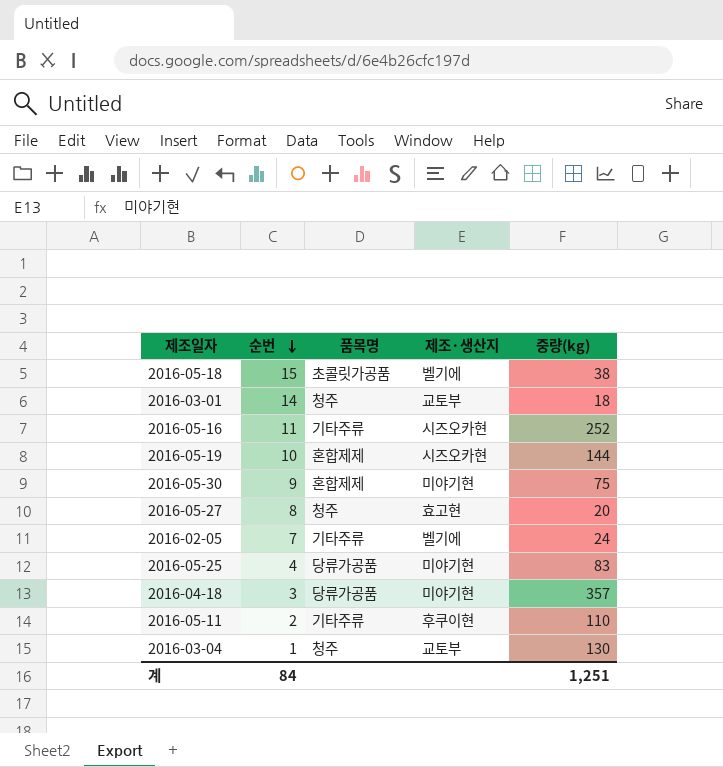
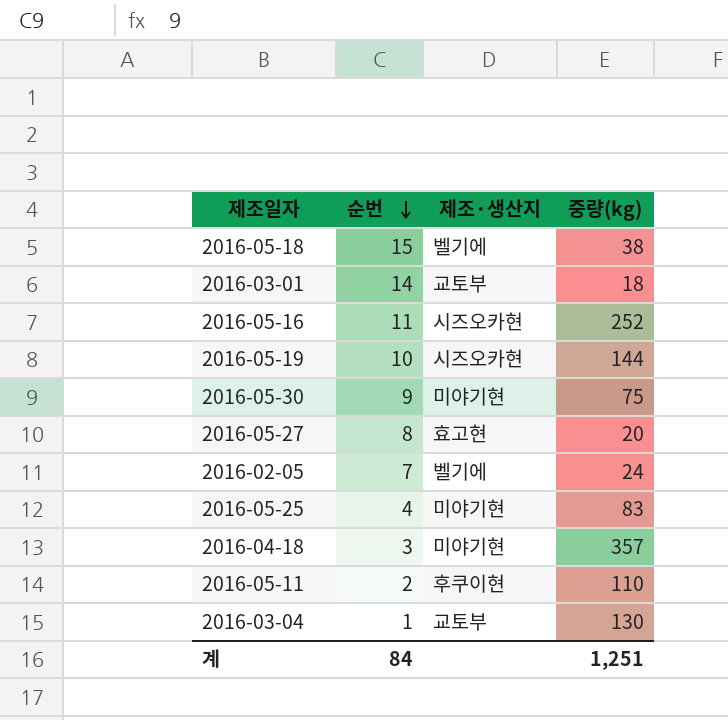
column 품목명 | position: 3 -> none

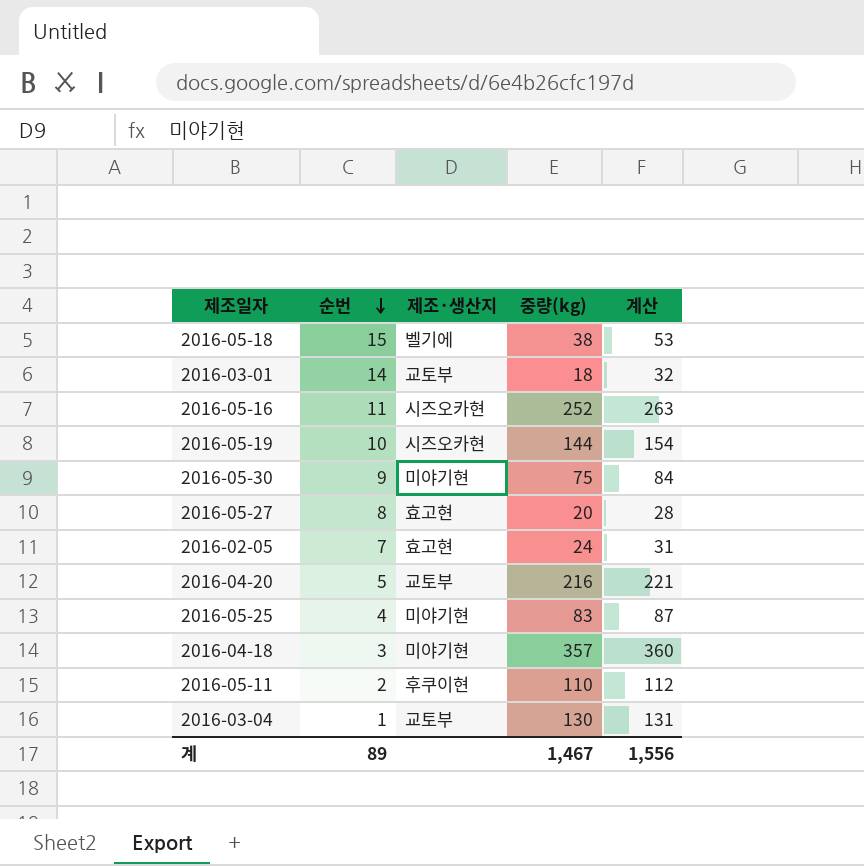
column 계산 | formula: none -> [순번] + [중량(kg)]
2016-02-05 | 제조·생산지: 벨기에 -> 효고현
row 2016-04-20: none -> 5 | 교토부 | 216 | 221
계 | 순번: 84 -> 89
계 | 중량(kg): 1,251 -> 1,467

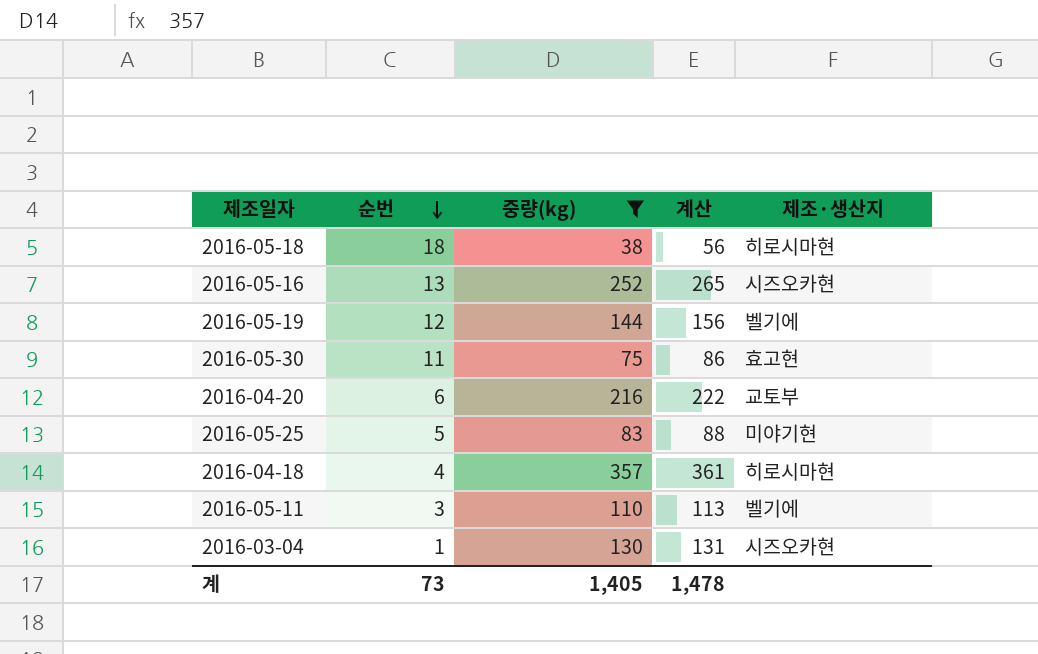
filter: none -> 중량(kg) >= 38
column 제조·생산지 | position: 3 -> 5
2016-05-18 | 순번: 15 -> 18
2016-05-18 | 계산: 53 -> 56
2016-05-18 | 제조·생산지: 벨기에 -> 히로시마현
2016-05-16 | 순번: 11 -> 13
2016-05-16 | 계산: 263 -> 265
2016-05-19 | 순번: 10 -> 12
2016-05-19 | 계산: 154 -> 156
2016-05-19 | 제조·생산지: 시즈오카현 -> 벨기에
2016-05-30 | 순번: 9 -> 11
2016-05-30 | 계산: 84 -> 86
2016-05-30 | 제조·생산지: 미야기현 -> 효고현
2016-04-20 | 순번: 5 -> 6
2016-04-20 | 계산: 221 -> 222
2016-05-25 | 순번: 4 -> 5
2016-05-25 | 계산: 87 -> 88
2016-04-18 | 순번: 3 -> 4
2016-04-18 | 계산: 360 -> 361
2016-04-18 | 제조·생산지: 미야기현 -> 히로시마현
2016-05-11 | 순번: 2 -> 3
2016-05-11 | 계산: 112 -> 113
2016-05-11 | 제조·생산지: 후쿠이현 -> 벨기에
2016-03-04 | 제조·생산지: 교토부 -> 시즈오카현
계 | 순번: 89 -> 73
계 | 중량(kg): 1,467 -> 1,405
계 | 계산: 1,556 -> 1,478

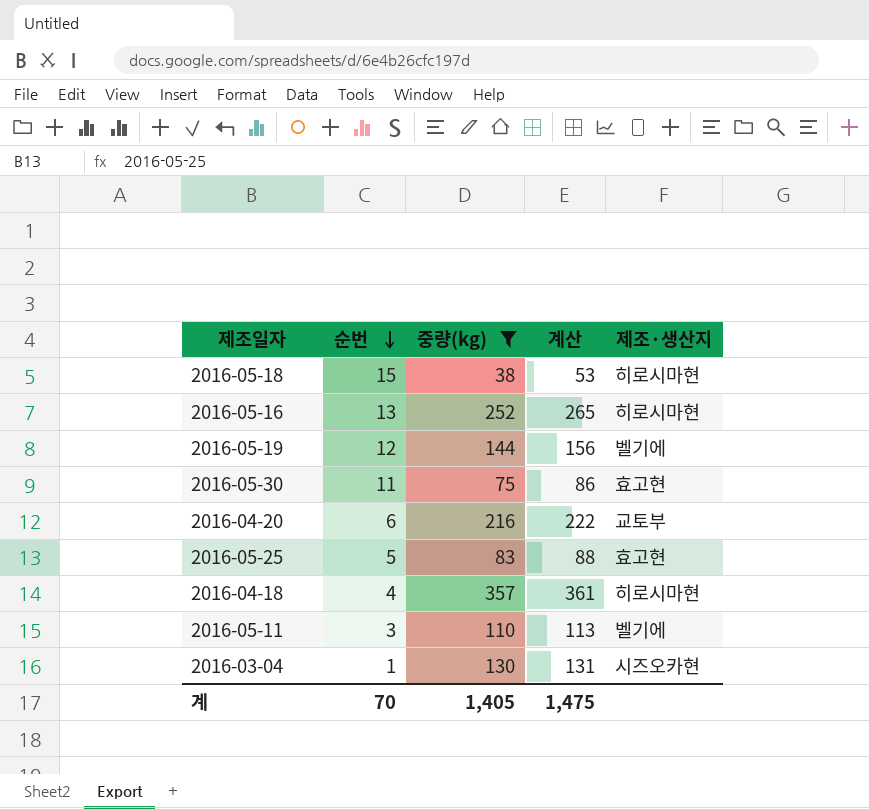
2016-05-18 | 순번: 18 -> 15
2016-05-18 | 계산: 56 -> 53
2016-05-16 | 제조·생산지: 시즈오카현 -> 히로시마현
2016-05-25 | 제조·생산지: 미야기현 -> 효고현
계 | 순번: 73 -> 70
계 | 계산: 1,478 -> 1,475

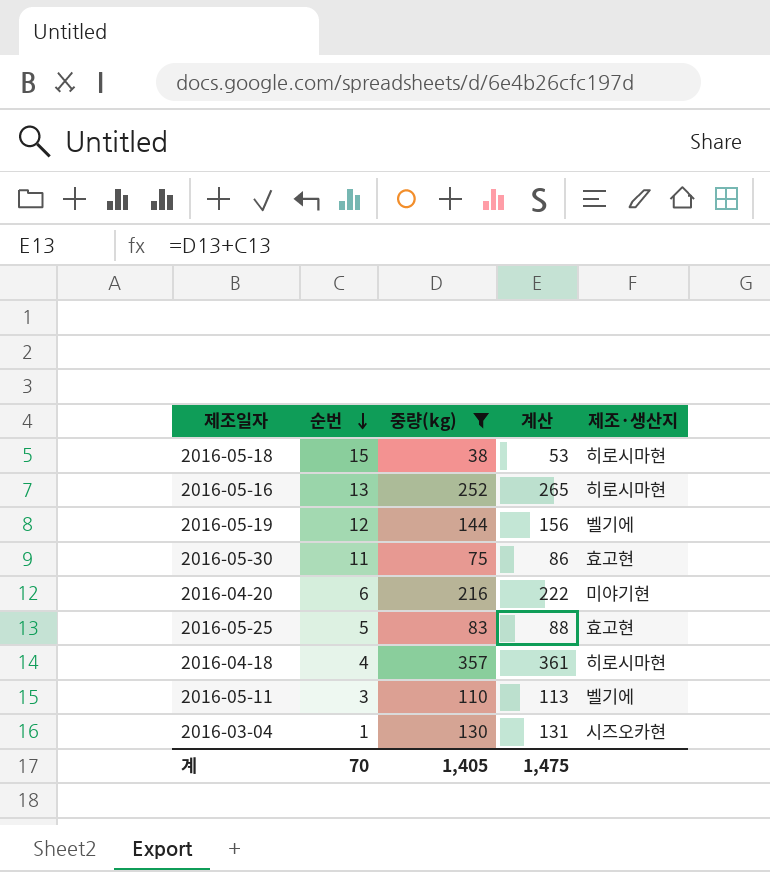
2016-04-20 | 제조·생산지: 교토부 -> 미야기현

